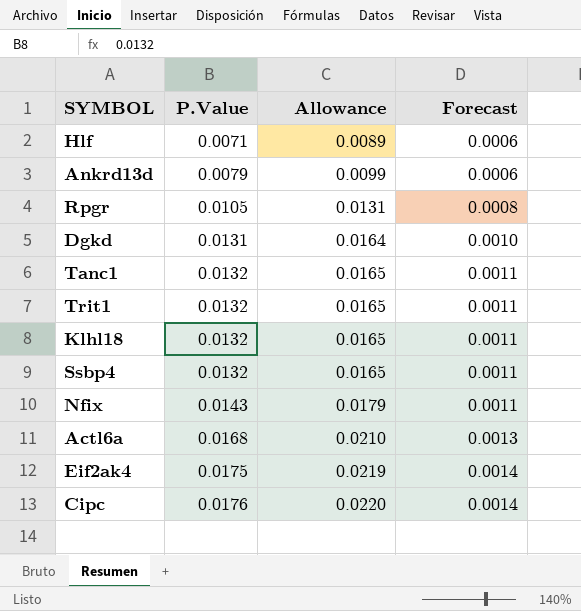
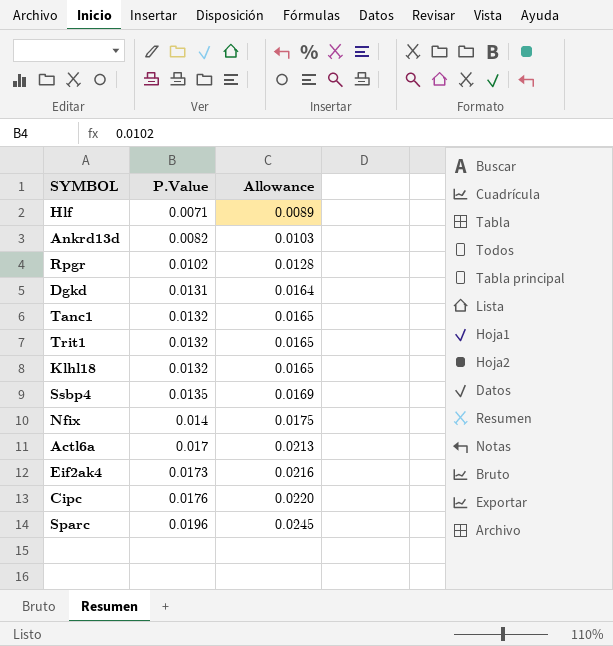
column Forecast | formula: [P.Value] * 0.08 -> none
Ankrd13d | P.Value: 0.0079 -> 0.0082
Ankrd13d | Allowance: 0.0099 -> 0.0103
Rpgr | P.Value: 0.0105 -> 0.0102
Rpgr | Allowance: 0.0131 -> 0.0128
Ssbp4 | P.Value: 0.0132 -> 0.0135
Ssbp4 | Allowance: 0.0165 -> 0.0169
Nfix | P.Value: 0.0143 -> 0.014
Nfix | Allowance: 0.0179 -> 0.0175
Actl6a | P.Value: 0.0168 -> 0.017
Actl6a | Allowance: 0.0210 -> 0.0213
Eif2ak4 | P.Value: 0.0175 -> 0.0173
Eif2ak4 | Allowance: 0.0219 -> 0.0216
row Sparc: none -> 0.0196 | 0.0245

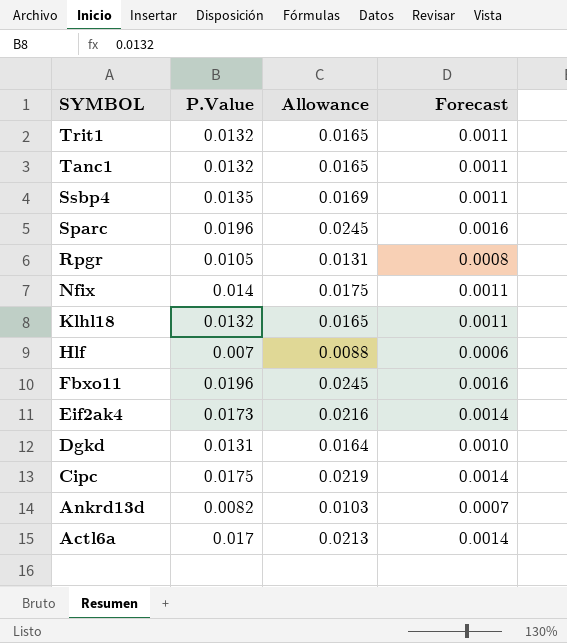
row order: P.Value ascending -> SYMBOL descending
column Forecast | formula: none -> [P.Value] * 0.08
Rpgr | P.Value: 0.0102 -> 0.0105
Rpgr | Allowance: 0.0128 -> 0.0131
Hlf | P.Value: 0.0071 -> 0.007
Hlf | Allowance: 0.0089 -> 0.0088
row Fbxo11: none -> 0.0196 | 0.0245 | 0.0016
Cipc | P.Value: 0.0176 -> 0.0175
Cipc | Allowance: 0.0220 -> 0.0219

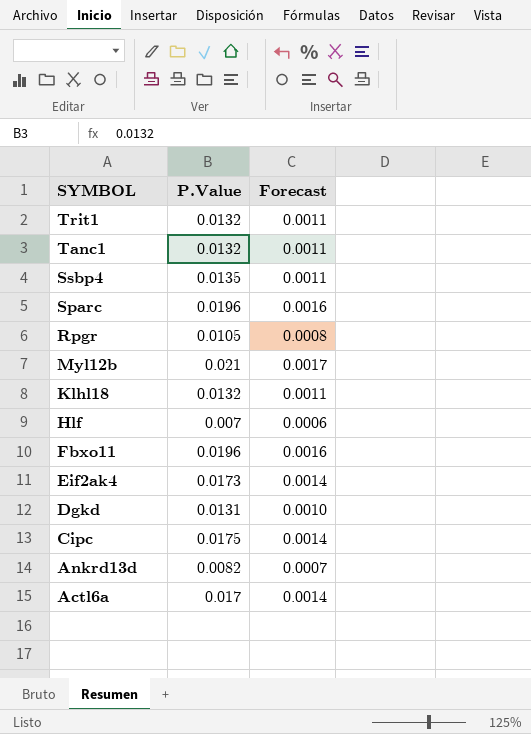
column Allowance | formula: [P.Value] * 1.25 -> none
row Nfix: 0.014 | 0.0175 | 0.0011 -> none
row Myl12b: none -> 0.021 | 0.0017

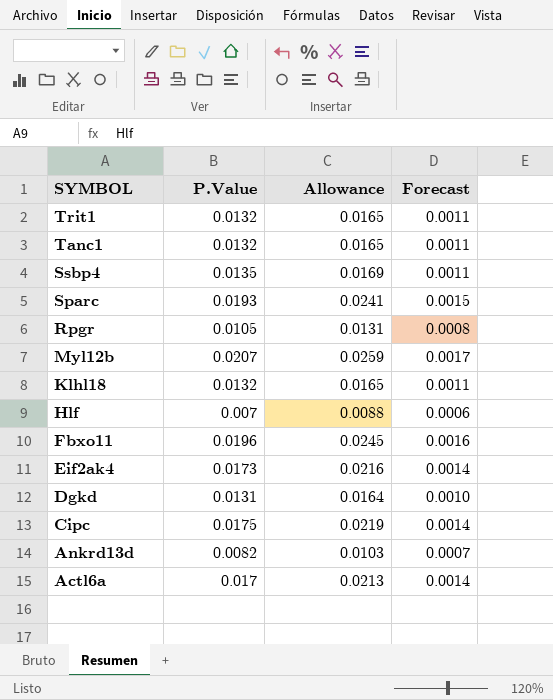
column Allowance | formula: none -> [P.Value] * 1.25
Sparc | P.Value: 0.0196 -> 0.0193
Sparc | Forecast: 0.0016 -> 0.0015
Myl12b | P.Value: 0.021 -> 0.0207

